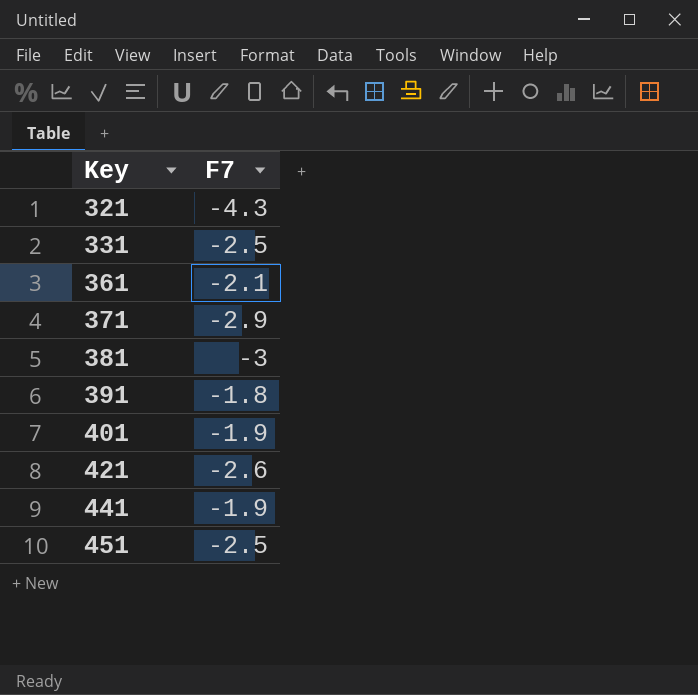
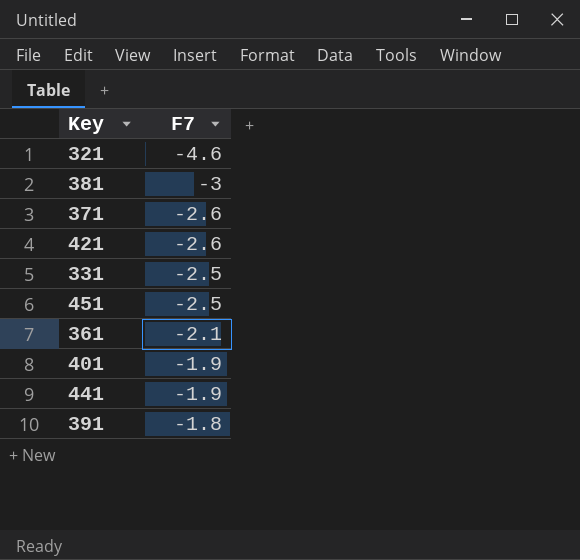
row order: Key ascending -> F7 ascending
321 | F7: -4.3 -> -4.6
371 | F7: -2.9 -> -2.6

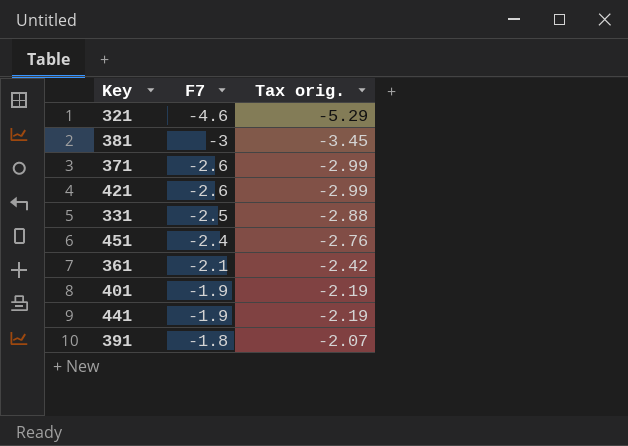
column Tax orig. | formula: none -> [F7] * 1.15
451 | F7: -2.5 -> -2.4

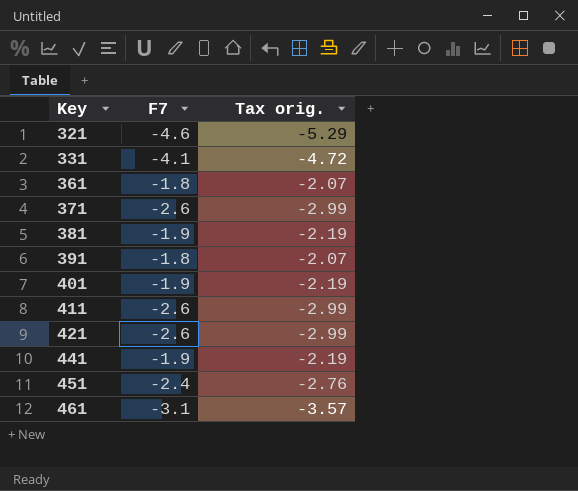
row order: F7 ascending -> Key ascending
331 | F7: -2.5 -> -4.1
331 | Tax orig.: -2.88 -> -4.72
361 | F7: -2.1 -> -1.8
361 | Tax orig.: -2.42 -> -2.07
381 | F7: -3 -> -1.9
381 | Tax orig.: -3.45 -> -2.19
row 411: none -> -2.6 | -2.99
row 461: none -> -3.1 | -3.57

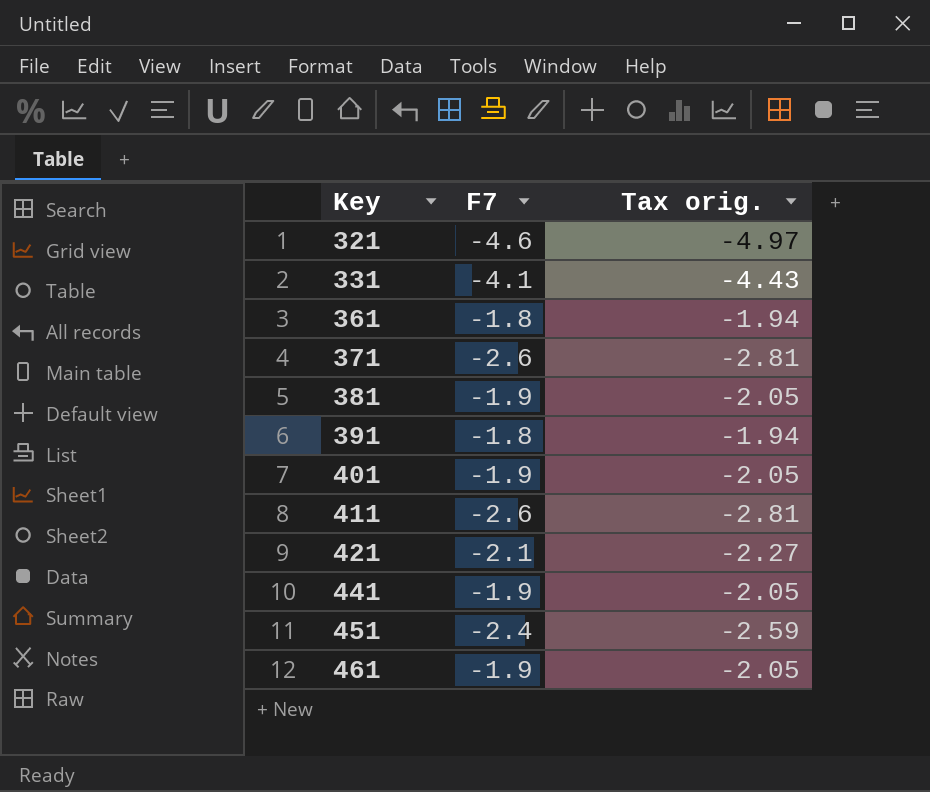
column Tax orig. | formula: [F7] * 1.15 -> [F7] * 1.08
421 | F7: -2.6 -> -2.1
461 | F7: -3.1 -> -1.9

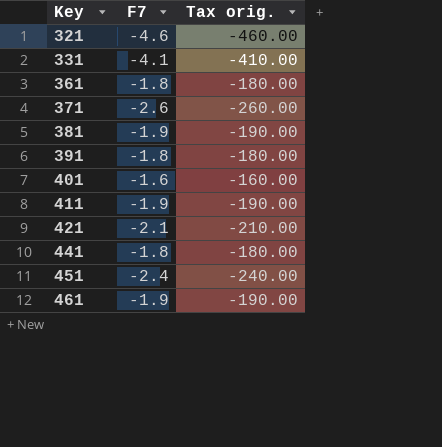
column Tax orig. | formula: [F7] * 1.08 -> [F7] * 100
401 | F7: -1.9 -> -1.6
411 | F7: -2.6 -> -1.9
441 | F7: -1.9 -> -1.8

